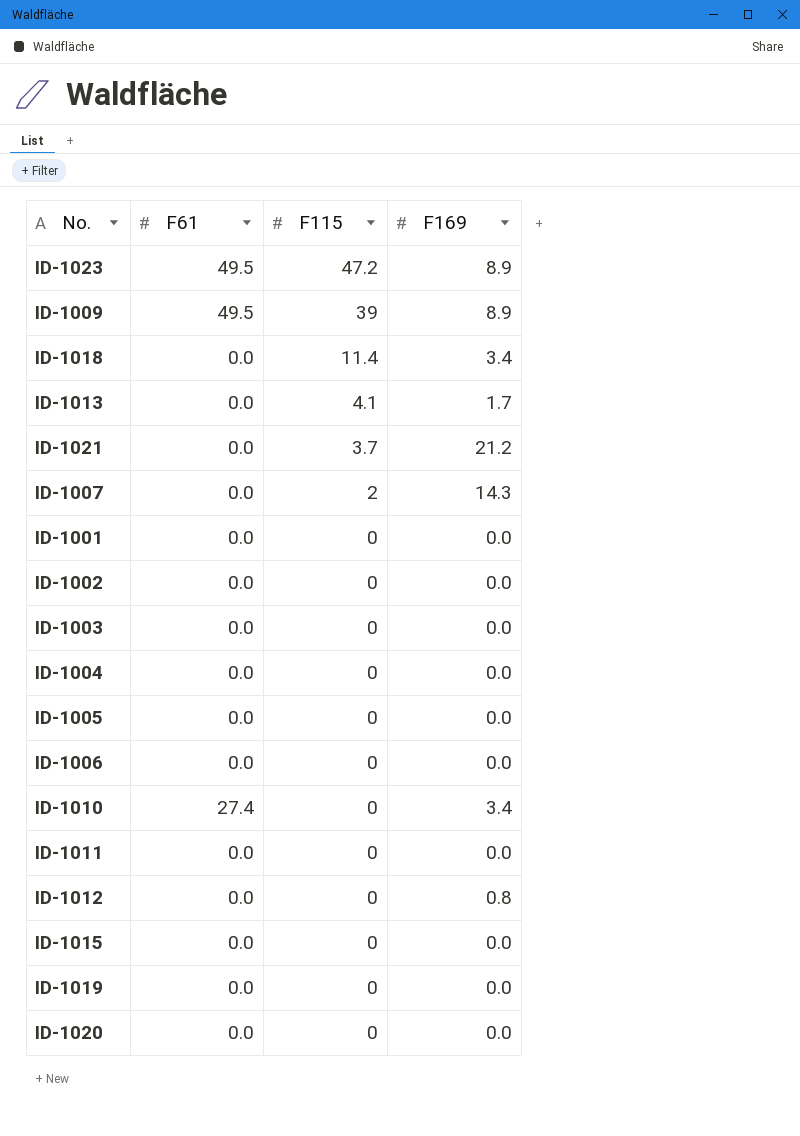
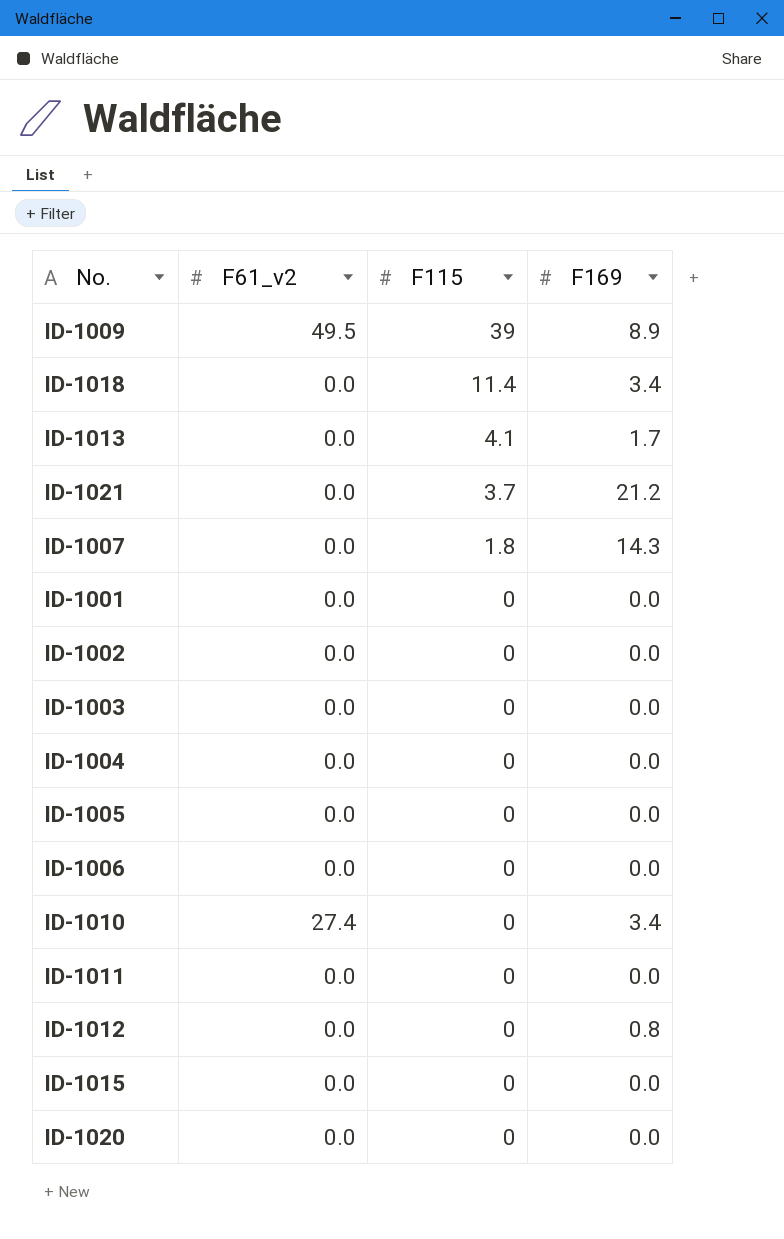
column name: F61 -> F61_v2
row ID-1023: 49.5 | 47.2 | 8.9 -> none
row ID-1019: 0.0 | 0 | 0.0 -> none
ID-1007 | F115: 2 -> 1.8

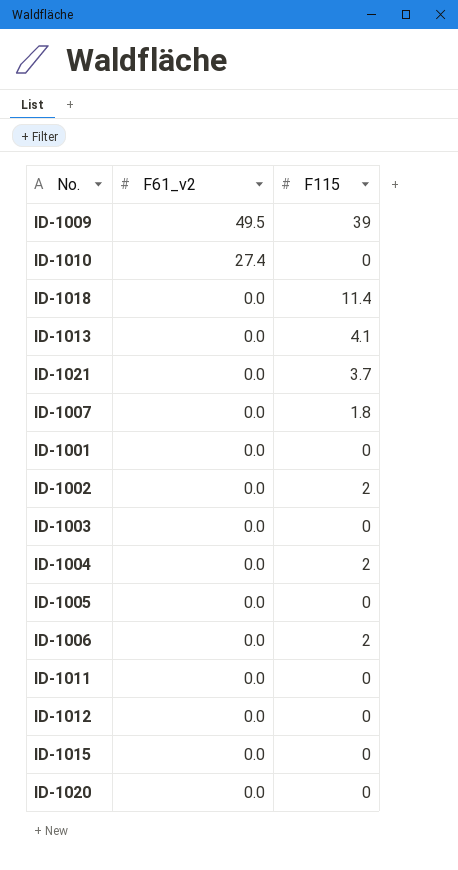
row order: F115 descending -> F61_v2 descending
column F169 | position: 4 -> none
ID-1002 | F115: 0 -> 2
ID-1004 | F115: 0 -> 2
ID-1006 | F115: 0 -> 2

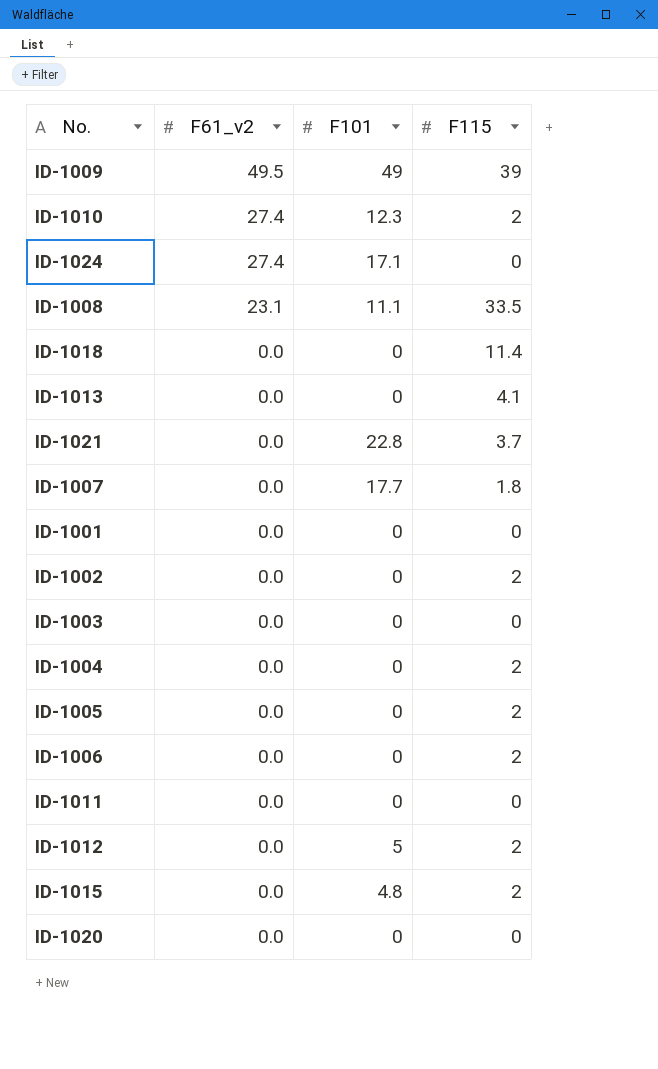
column F101 | position: none -> 3
ID-1010 | F115: 0 -> 2
row ID-1024: none -> 27.4 | 17.1 | 0
row ID-1008: none -> 23.1 | 11.1 | 33.5
ID-1005 | F115: 0 -> 2
ID-1012 | F115: 0 -> 2
ID-1015 | F115: 0 -> 2

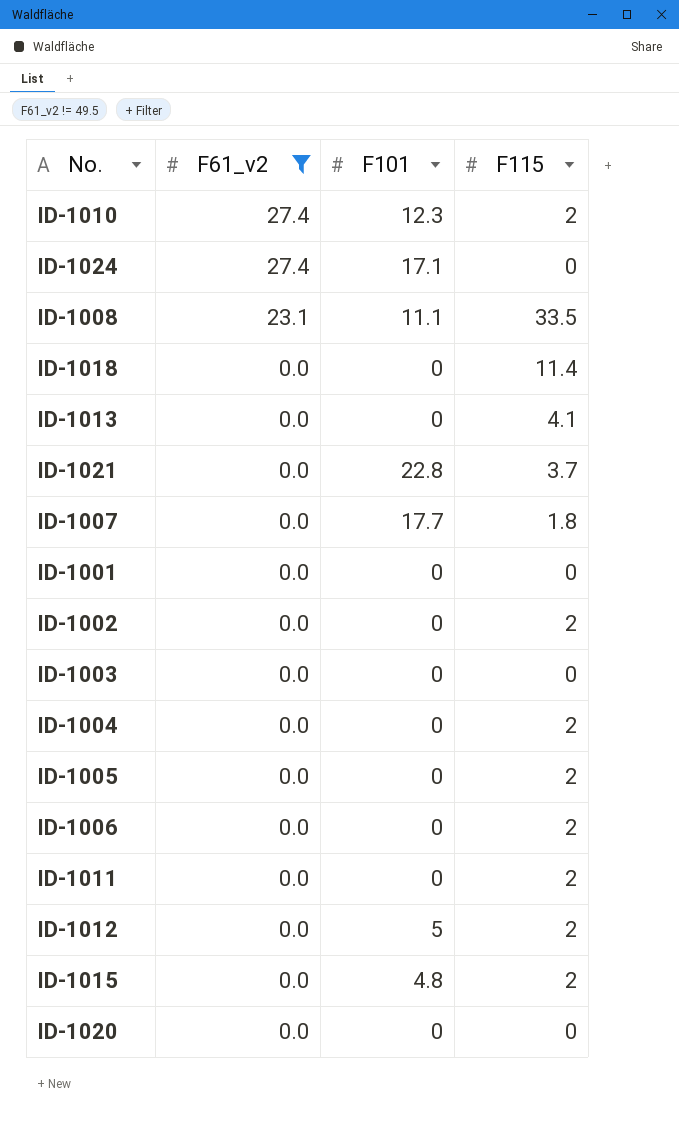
filter: none -> F61_v2 != 49.5
ID-1011 | F115: 0 -> 2

